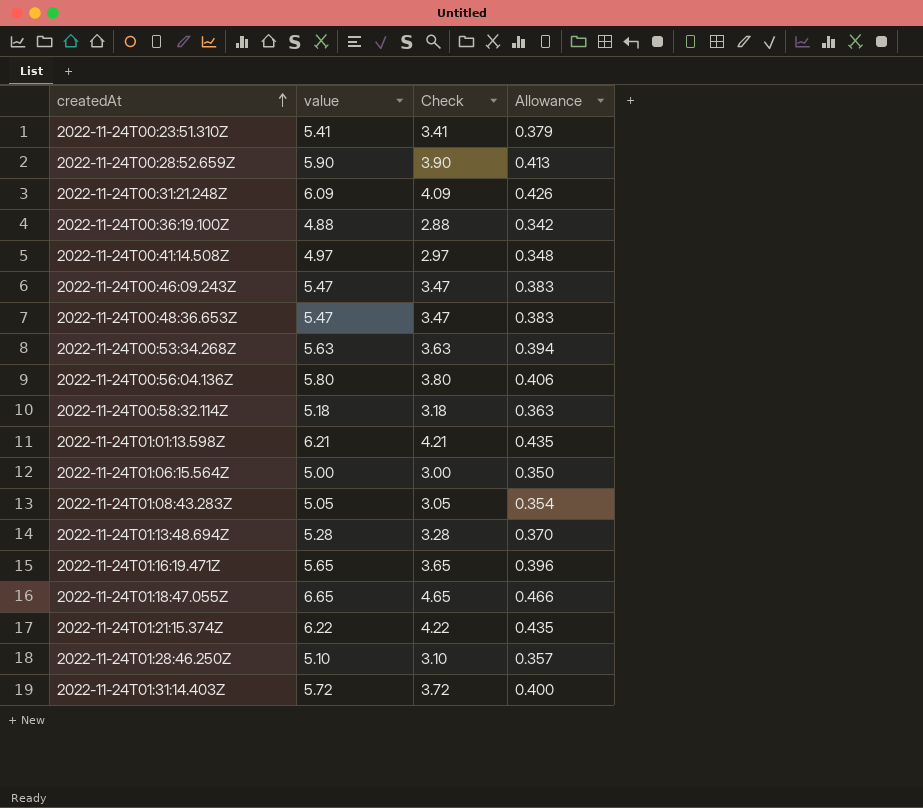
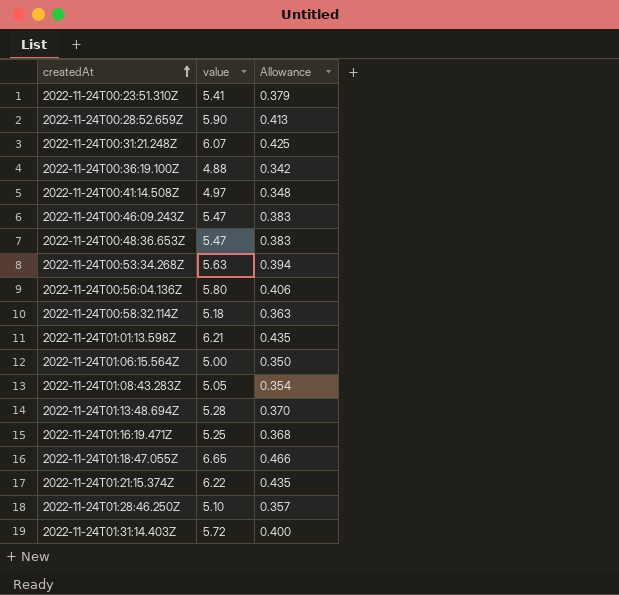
column Check | formula: [value] - 2 -> none
2022-11-24T00:31:21.248Z | value: 6.09 -> 6.07
2022-11-24T00:31:21.248Z | Allowance: 0.426 -> 0.425
2022-11-24T01:16:19.471Z | value: 5.65 -> 5.25
2022-11-24T01:16:19.471Z | Allowance: 0.396 -> 0.368

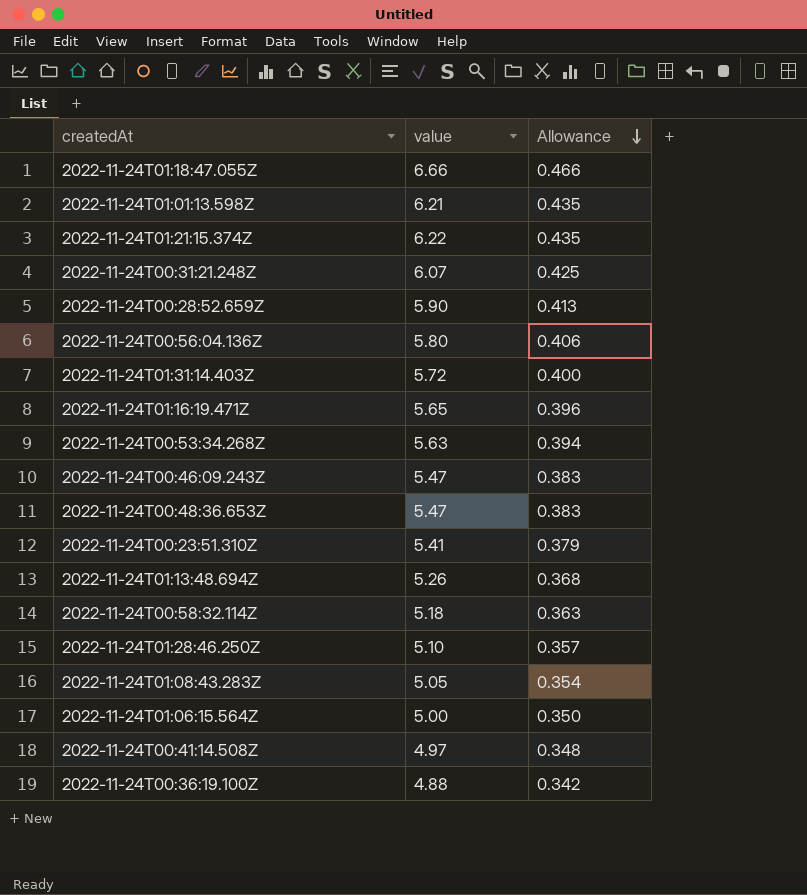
row order: createdAt ascending -> Allowance descending
2022-11-24T01:18:47.055Z | value: 6.65 -> 6.66
2022-11-24T01:16:19.471Z | value: 5.25 -> 5.65
2022-11-24T01:16:19.471Z | Allowance: 0.368 -> 0.396
2022-11-24T01:13:48.694Z | value: 5.28 -> 5.26
2022-11-24T01:13:48.694Z | Allowance: 0.370 -> 0.368

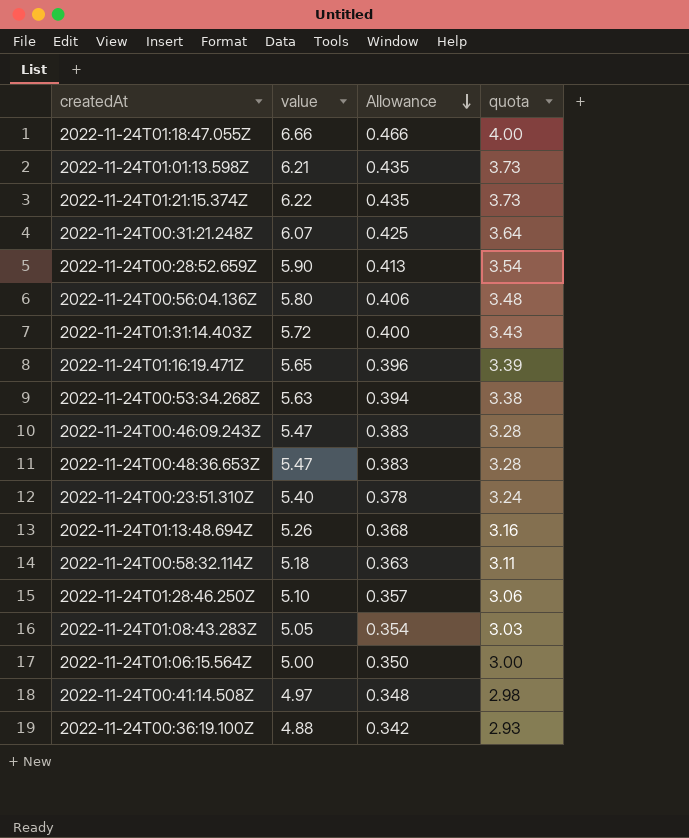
column quota | formula: none -> [value] * 0.6
2022-11-24T00:23:51.310Z | value: 5.41 -> 5.40
2022-11-24T00:23:51.310Z | Allowance: 0.379 -> 0.378

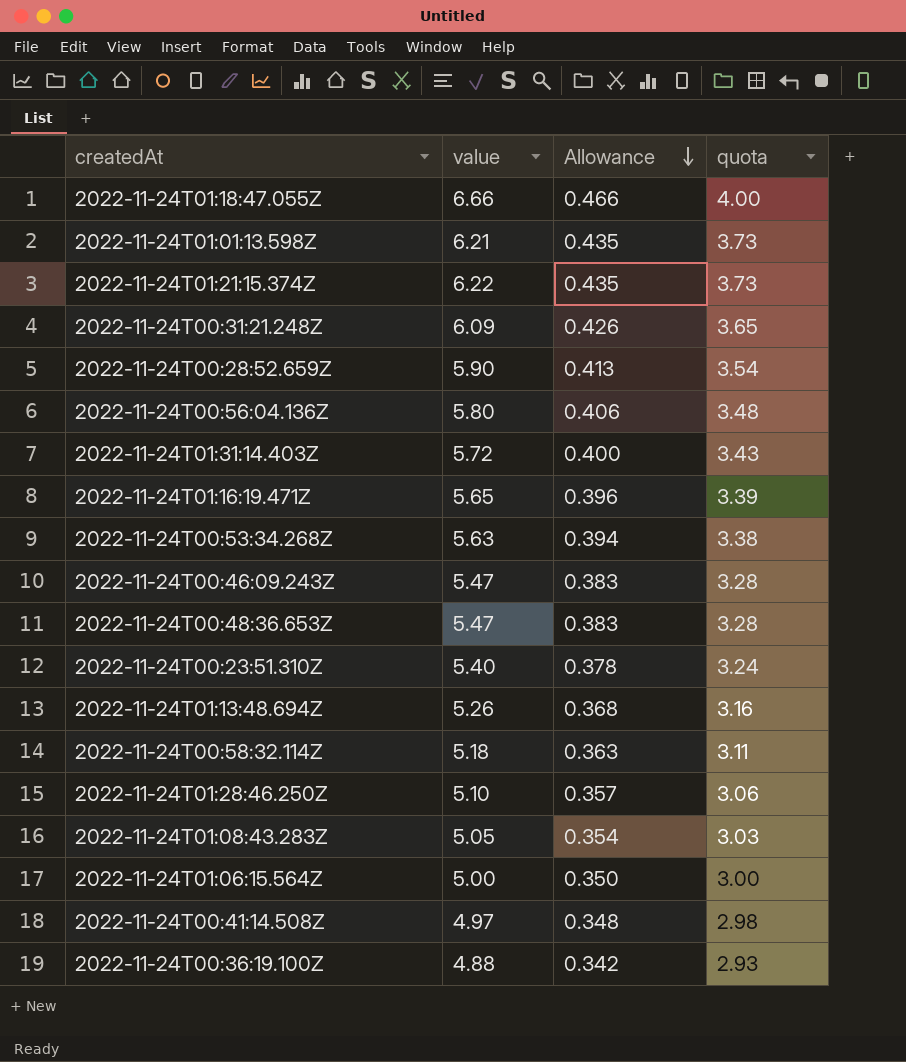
2022-11-24T00:31:21.248Z | value: 6.07 -> 6.09
2022-11-24T00:31:21.248Z | Allowance: 0.425 -> 0.426
2022-11-24T00:31:21.248Z | quota: 3.64 -> 3.65

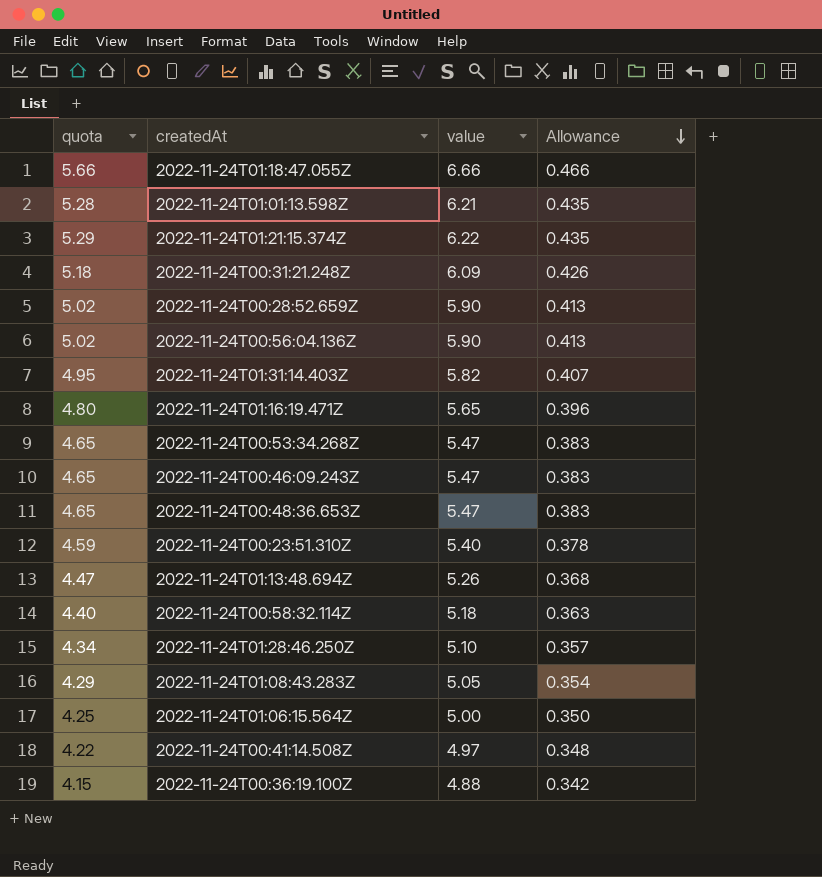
column quota | formula: [value] * 0.6 -> [value] * 0.85
column quota | position: 4 -> 1
2022-11-24T00:56:04.136Z | value: 5.80 -> 5.90
2022-11-24T00:56:04.136Z | Allowance: 0.406 -> 0.413
2022-11-24T01:31:14.403Z | value: 5.72 -> 5.82
2022-11-24T01:31:14.403Z | Allowance: 0.400 -> 0.407
2022-11-24T00:53:34.268Z | value: 5.63 -> 5.47
2022-11-24T00:53:34.268Z | Allowance: 0.394 -> 0.383

